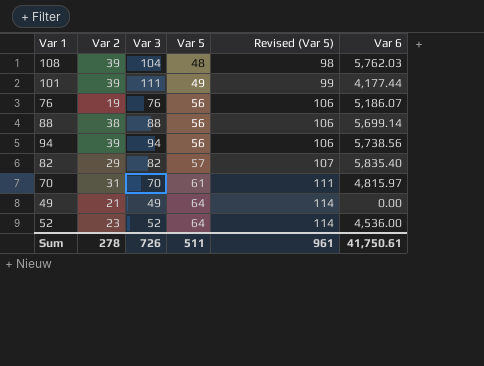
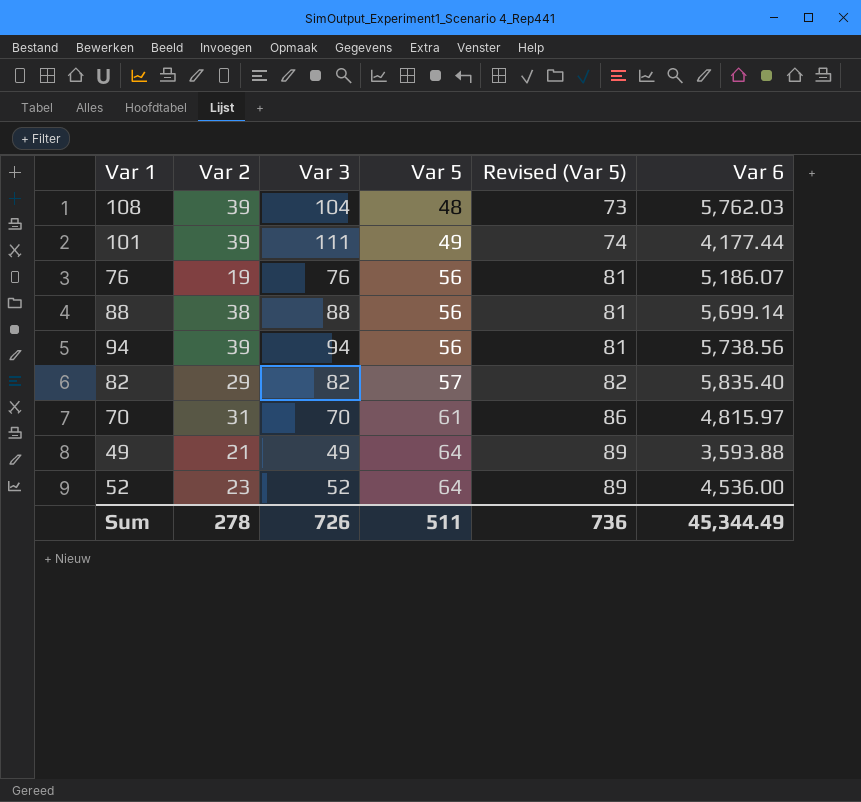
column Revised (Var 5) | formula: [Var 5] + 50 -> [Var 5] + 25
49 | Var 6: 0.00 -> 3,593.88
Sum | Revised (Var 5): 961 -> 736
Sum | Var 6: 41,750.61 -> 45,344.49

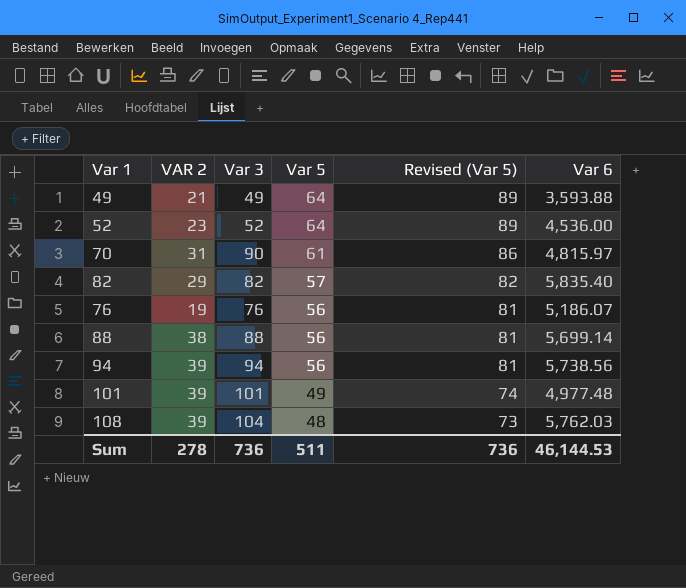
row order: Var 5 ascending -> Var 5 descending
column name: Var 2 -> VAR 2
70 | Var 3: 70 -> 90
101 | Var 3: 111 -> 101
101 | Var 6: 4,177.44 -> 4,977.48
Sum | Var 3: 726 -> 736
Sum | Var 6: 45,344.49 -> 46,144.53

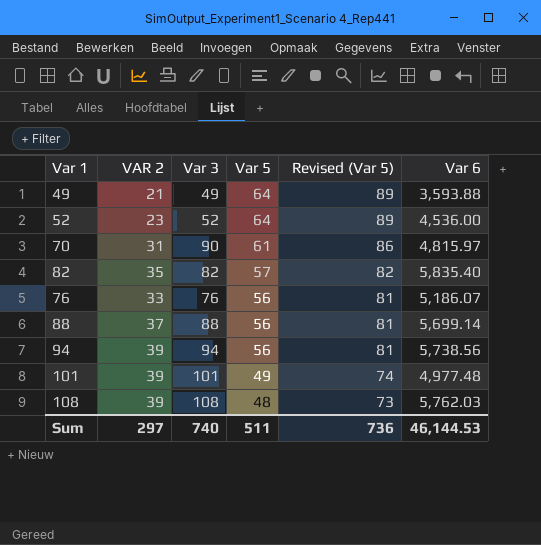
82 | VAR 2: 29 -> 35
76 | VAR 2: 19 -> 33
88 | VAR 2: 38 -> 37
108 | Var 3: 104 -> 108
Sum | VAR 2: 278 -> 297
Sum | Var 3: 736 -> 740

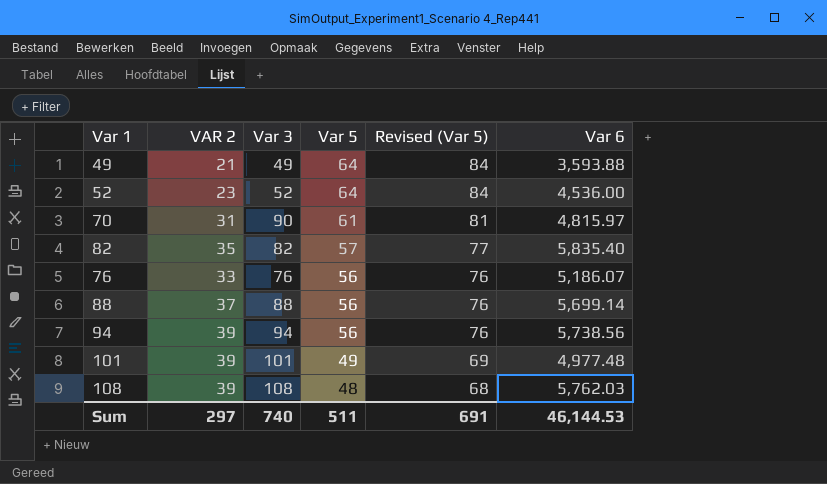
column Revised (Var 5) | formula: [Var 5] + 25 -> [Var 5] + 20
Sum | Revised (Var 5): 736 -> 691

